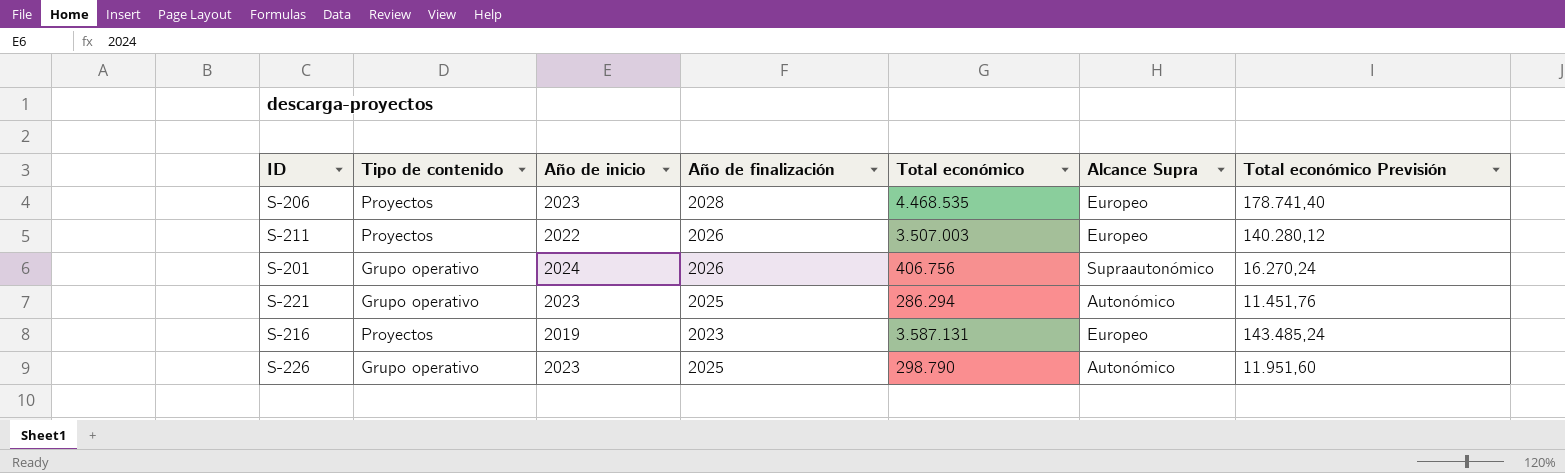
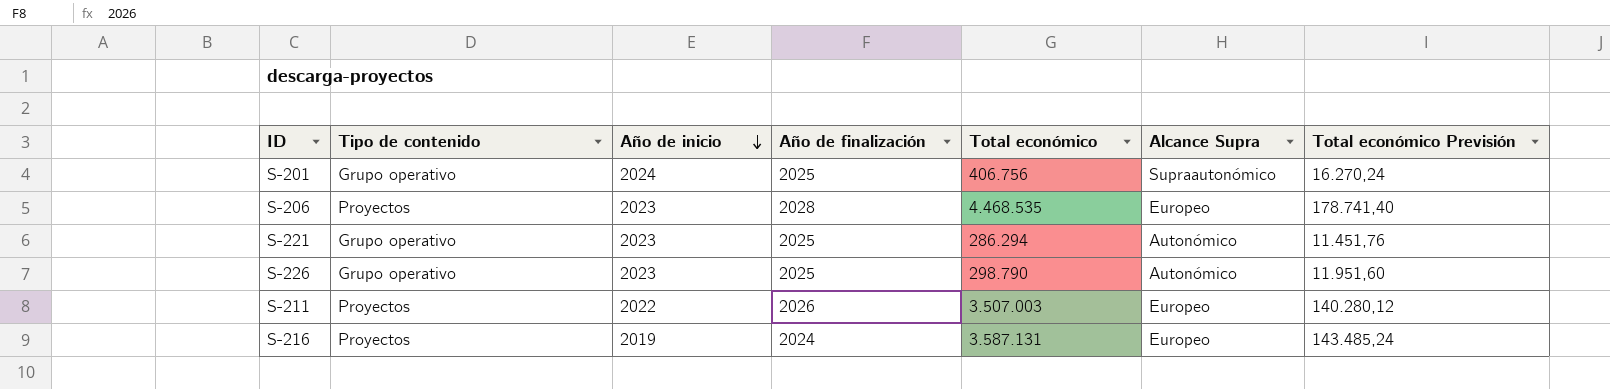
row order: none -> Año de inicio descending
S-201 | Año de finalización: 2026 -> 2025
S-216 | Año de finalización: 2023 -> 2024

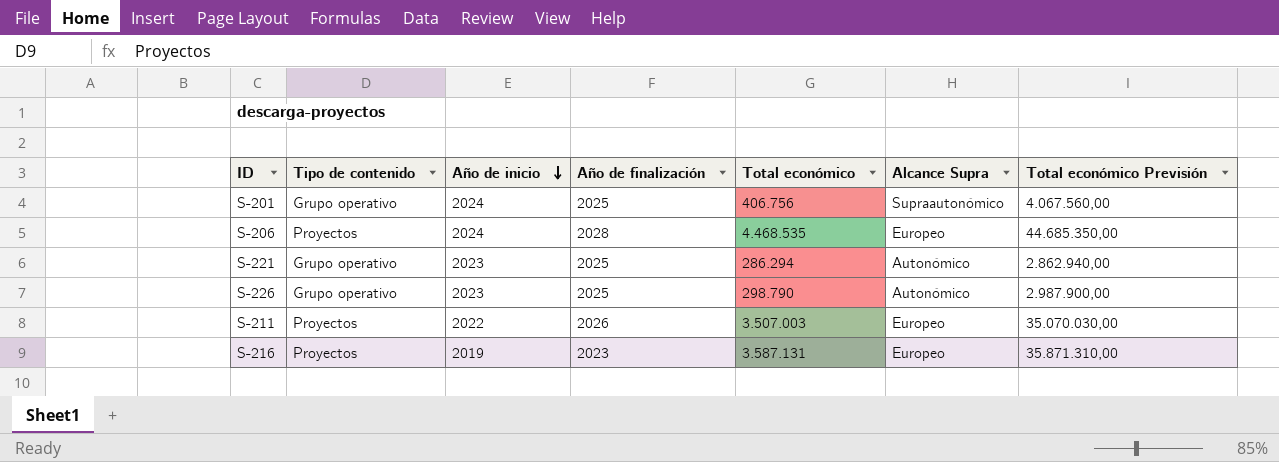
column Total económico Previsión | formula: [Total económico] * 0,04 -> [Total económico] * 10
S-206 | Año de inicio: 2023 -> 2024
S-216 | Año de finalización: 2024 -> 2023

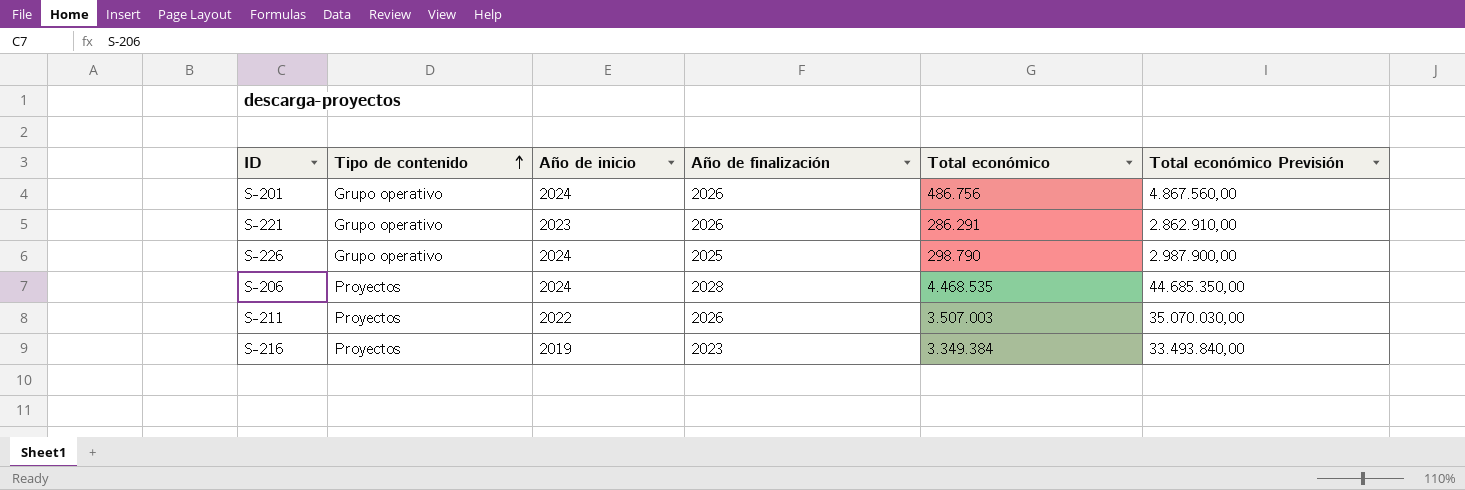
row order: Año de inicio descending -> Tipo de contenido ascending
column Alcance Supra | position: 6 -> none
S-201 | Año de finalización: 2025 -> 2026
S-201 | Total económico: 406.756 -> 486.756
S-201 | Total económico Previsión: 4.067.560,00 -> 4.867.560,00
S-221 | Año de finalización: 2025 -> 2026
S-221 | Total económico: 286.294 -> 286.291
S-221 | Total económico Previsión: 2.862.940,00 -> 2.862.910,00
S-226 | Año de inicio: 2023 -> 2024
S-216 | Total económico: 3.587.131 -> 3.349.384
S-216 | Total económico Previsión: 35.871.310,00 -> 33.493.840,00

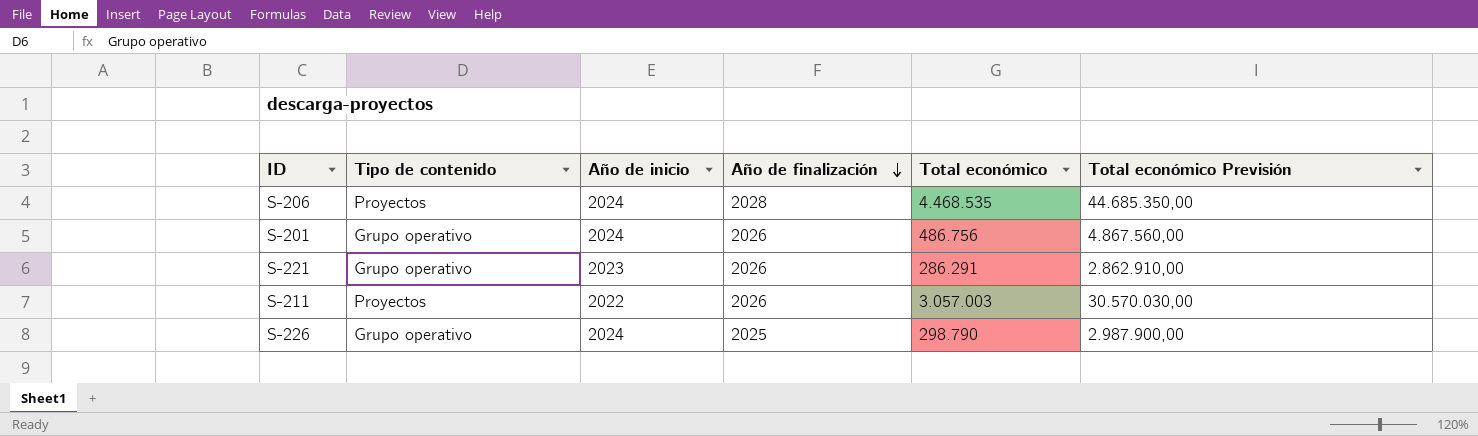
row order: Tipo de contenido ascending -> Año de finalización descending
row S-216: Proyectos | 2019 | 2023 | 3.349.384 | 33.493.840,00 -> none
S-211 | Total económico: 3.507.003 -> 3.057.003
S-211 | Total económico Previsión: 35.070.030,00 -> 30.570.030,00

